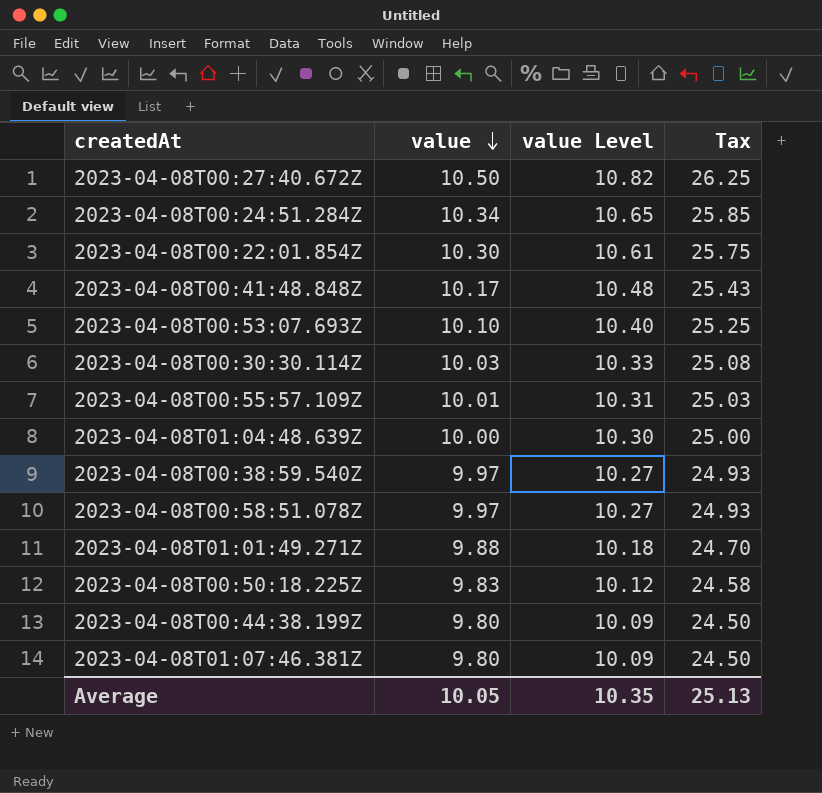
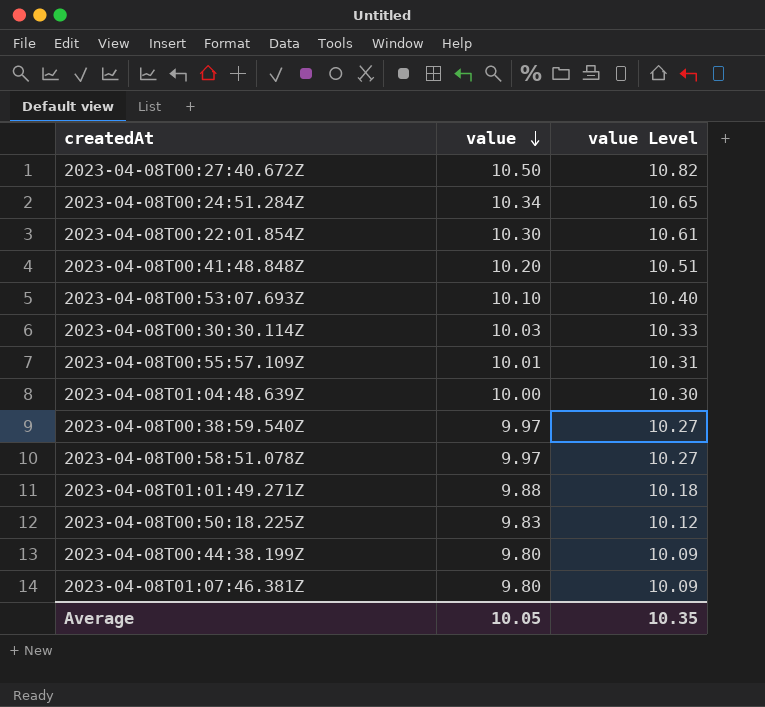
column Tax | formula: [value] * 2.5 -> none
2023-04-08T00:41:48.848Z | value: 10.17 -> 10.20
2023-04-08T00:41:48.848Z | value Level: 10.48 -> 10.51

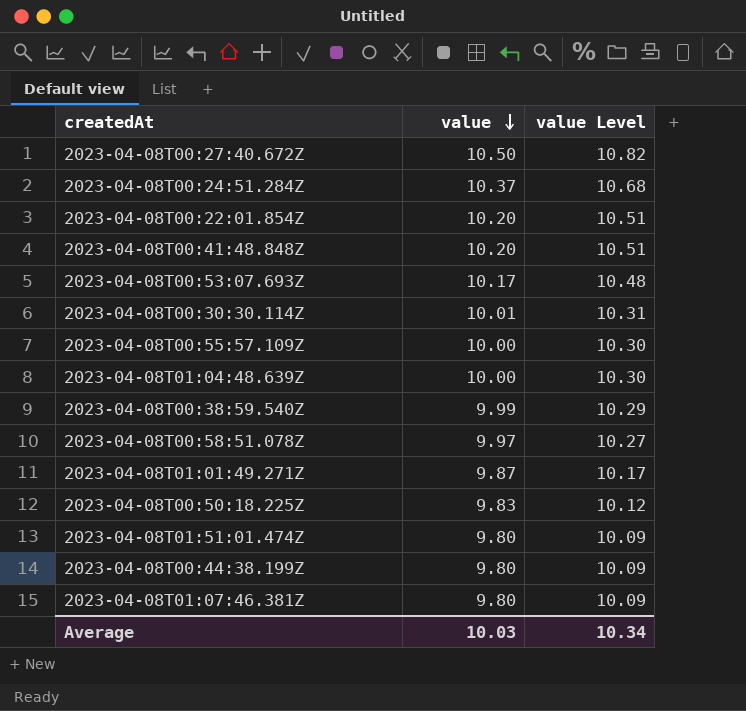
2023-04-08T00:24:51.284Z | value: 10.34 -> 10.37
2023-04-08T00:24:51.284Z | value Level: 10.65 -> 10.68
2023-04-08T00:22:01.854Z | value: 10.30 -> 10.20
2023-04-08T00:22:01.854Z | value Level: 10.61 -> 10.51
2023-04-08T00:53:07.693Z | value: 10.10 -> 10.17
2023-04-08T00:53:07.693Z | value Level: 10.40 -> 10.48
2023-04-08T00:30:30.114Z | value: 10.03 -> 10.01
2023-04-08T00:30:30.114Z | value Level: 10.33 -> 10.31
2023-04-08T00:55:57.109Z | value: 10.01 -> 10.00
2023-04-08T00:55:57.109Z | value Level: 10.31 -> 10.30
2023-04-08T00:38:59.540Z | value: 9.97 -> 9.99
2023-04-08T00:38:59.540Z | value Level: 10.27 -> 10.29
2023-04-08T01:01:49.271Z | value: 9.88 -> 9.87
2023-04-08T01:01:49.271Z | value Level: 10.18 -> 10.17
row 2023-04-08T01:51:01.474Z: none -> 9.80 | 10.09
Average | value: 10.05 -> 10.03
Average | value Level: 10.35 -> 10.34

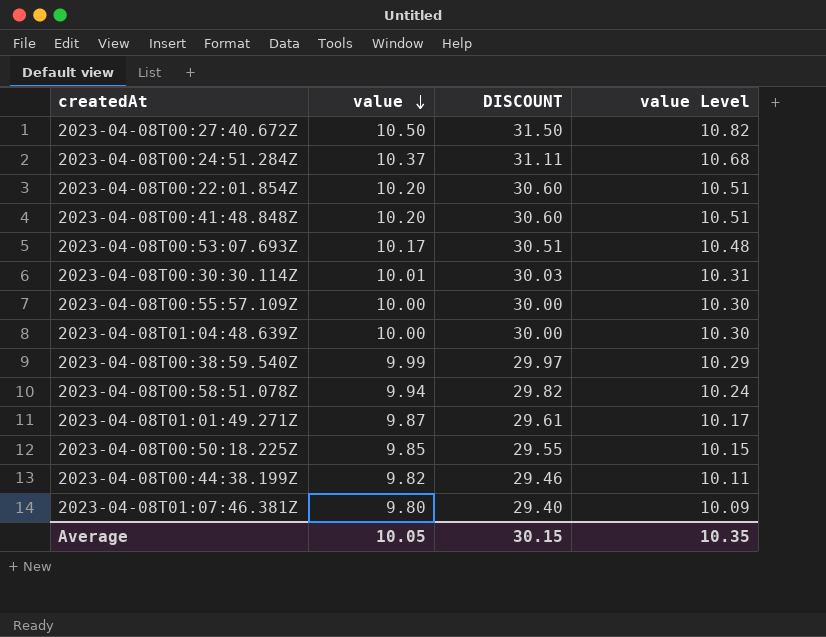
column DISCOUNT | formula: none -> [value] * 3
row 2023-04-08T01:51:01.474Z: 9.80 | 10.09 -> none
2023-04-08T00:58:51.078Z | value: 9.97 -> 9.94
2023-04-08T00:58:51.078Z | value Level: 10.27 -> 10.24
2023-04-08T00:50:18.225Z | value: 9.83 -> 9.85
2023-04-08T00:50:18.225Z | value Level: 10.12 -> 10.15
2023-04-08T00:44:38.199Z | value: 9.80 -> 9.82
2023-04-08T00:44:38.199Z | value Level: 10.09 -> 10.11
Average | value: 10.03 -> 10.05
Average | value Level: 10.34 -> 10.35

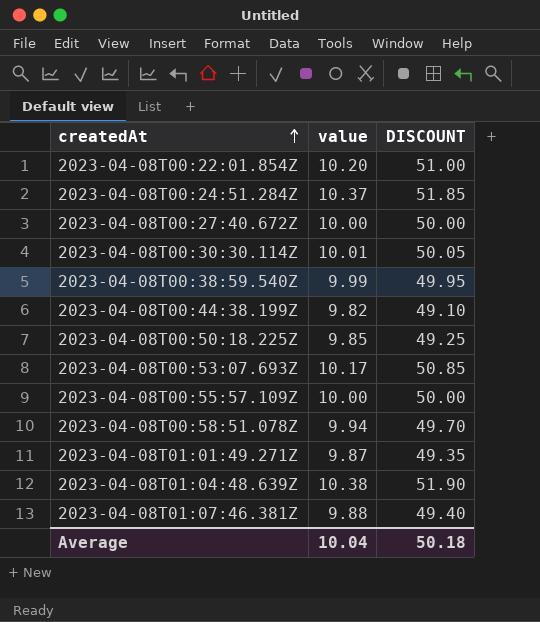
row order: value descending -> createdAt ascending
column value Level | formula: [value] * 1.03 -> none
column DISCOUNT | formula: [value] * 3 -> [value] * 5
row 2023-04-08T00:41:48.848Z: 10.20 | 30.60 | 10.51 -> none
2023-04-08T00:27:40.672Z | value: 10.50 -> 10.00
2023-04-08T01:04:48.639Z | value: 10.00 -> 10.38
2023-04-08T01:07:46.381Z | value: 9.80 -> 9.88
Average | value: 10.05 -> 10.04
Average | DISCOUNT: 30.15 -> 50.18

